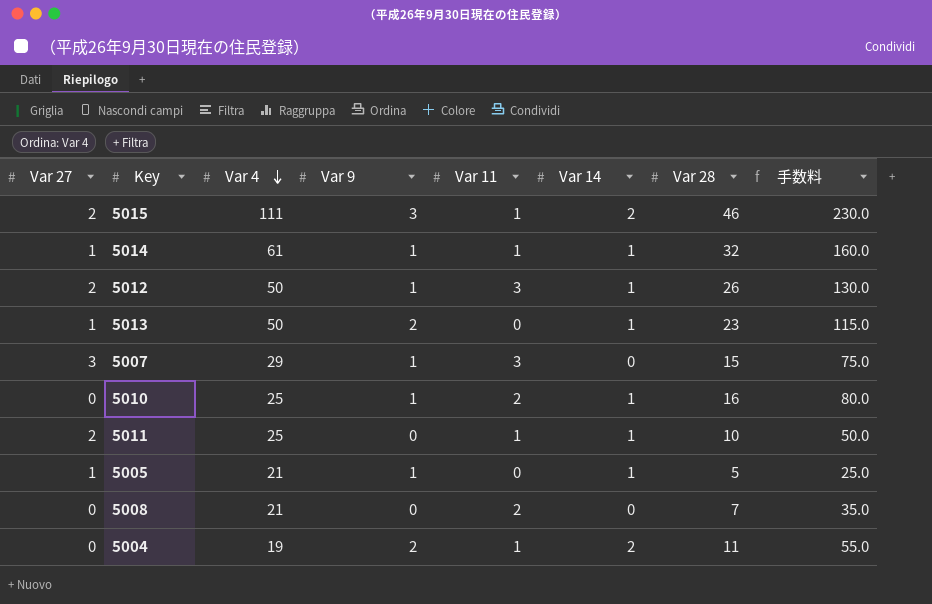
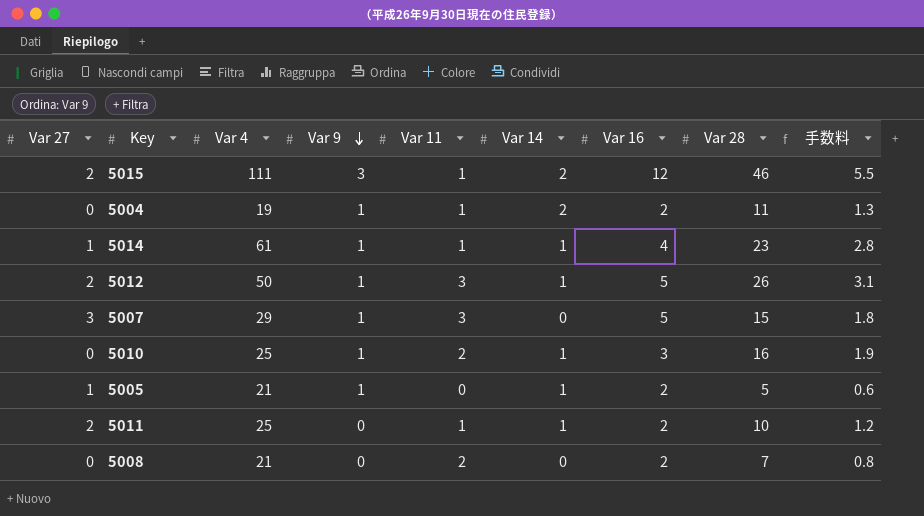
row order: Var 4 descending -> Var 9 descending
column Var 16 | position: none -> 7
column 手数料 | formula: [Var 28] * 5 -> [Var 28] * 0.12
row 5013: 1 | 50 | 2 | 0 | 1 | 23 | 115.0 -> none
5004 | Var 9: 2 -> 1
5014 | Var 28: 32 -> 23

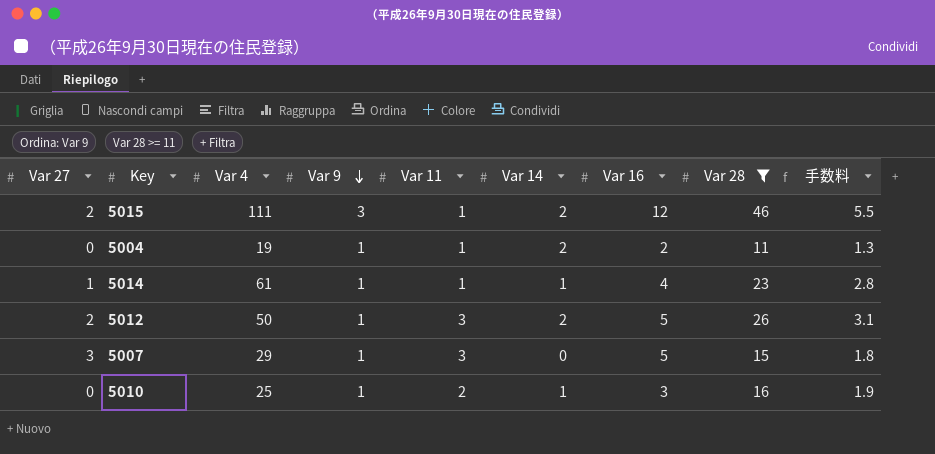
filter: none -> Var 28 >= 11
5012 | Var 14: 1 -> 2

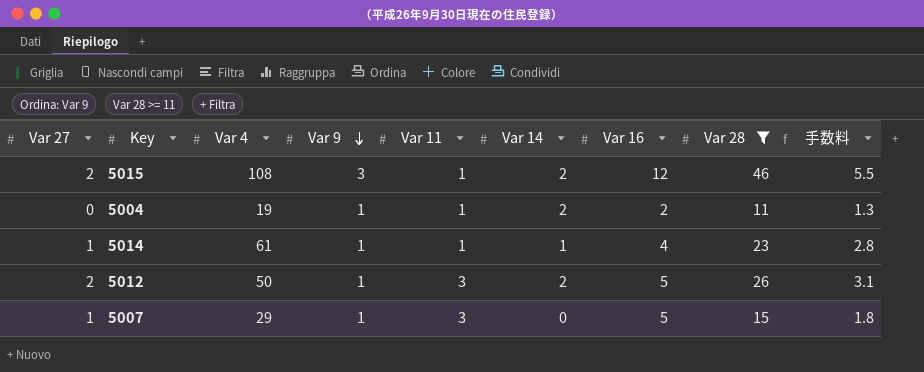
row 5010: 0 | 25 | 1 | 2 | 1 | 3 | 16 | 1.9 -> none
5015 | Var 4: 111 -> 108
5007 | Var 27: 3 -> 1

